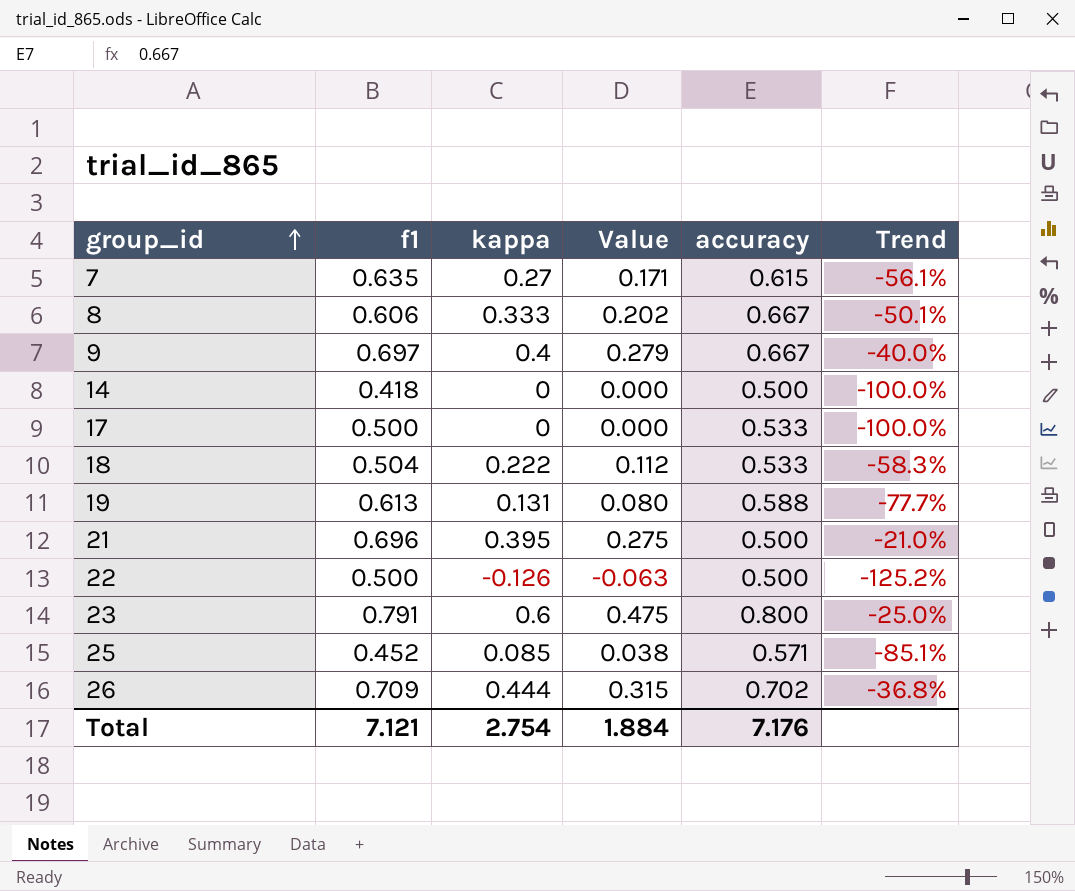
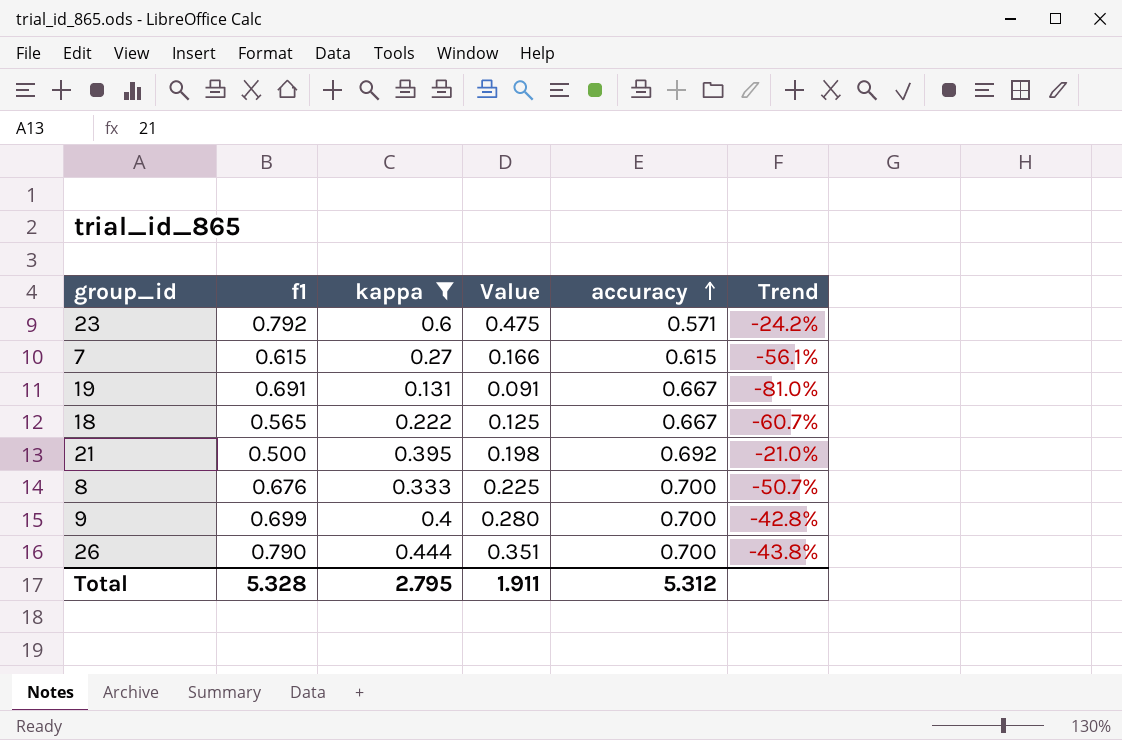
filter: none -> kappa >= 0.131
row order: group_id ascending -> accuracy ascending
column Trend | formula: ([kappa] - [accuracy]) / [accuracy] -> ([kappa] - [f1]) / [f1]
23 | f1: 0.791 -> 0.792
23 | accuracy: 0.800 -> 0.571
7 | f1: 0.635 -> 0.615
7 | Value: 0.171 -> 0.166
19 | f1: 0.613 -> 0.691
19 | Value: 0.080 -> 0.091
19 | accuracy: 0.588 -> 0.667
18 | f1: 0.504 -> 0.565
18 | Value: 0.112 -> 0.125
18 | accuracy: 0.533 -> 0.667
21 | f1: 0.696 -> 0.500
21 | Value: 0.275 -> 0.198
21 | accuracy: 0.500 -> 0.692
8 | f1: 0.606 -> 0.676
8 | Value: 0.202 -> 0.225
8 | accuracy: 0.667 -> 0.700
9 | f1: 0.697 -> 0.699
9 | Value: 0.279 -> 0.280
9 | accuracy: 0.667 -> 0.700
26 | f1: 0.709 -> 0.790
26 | Value: 0.315 -> 0.351
26 | accuracy: 0.702 -> 0.700
Total | f1: 7.121 -> 5.328
Total | kappa: 2.754 -> 2.795
Total | Value: 1.884 -> 1.911
Total | accuracy: 7.176 -> 5.312

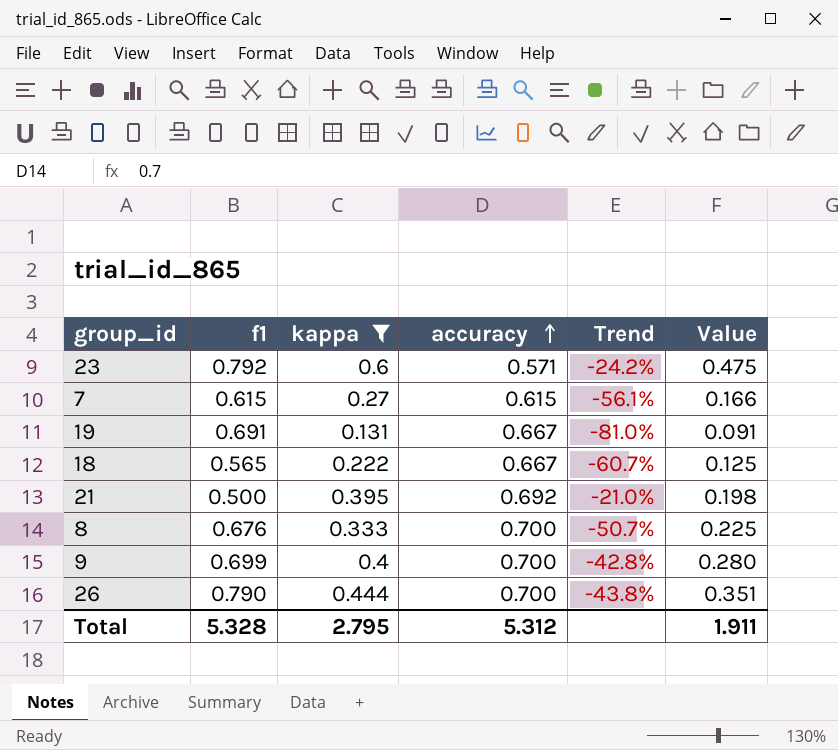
column Value | position: 4 -> 6

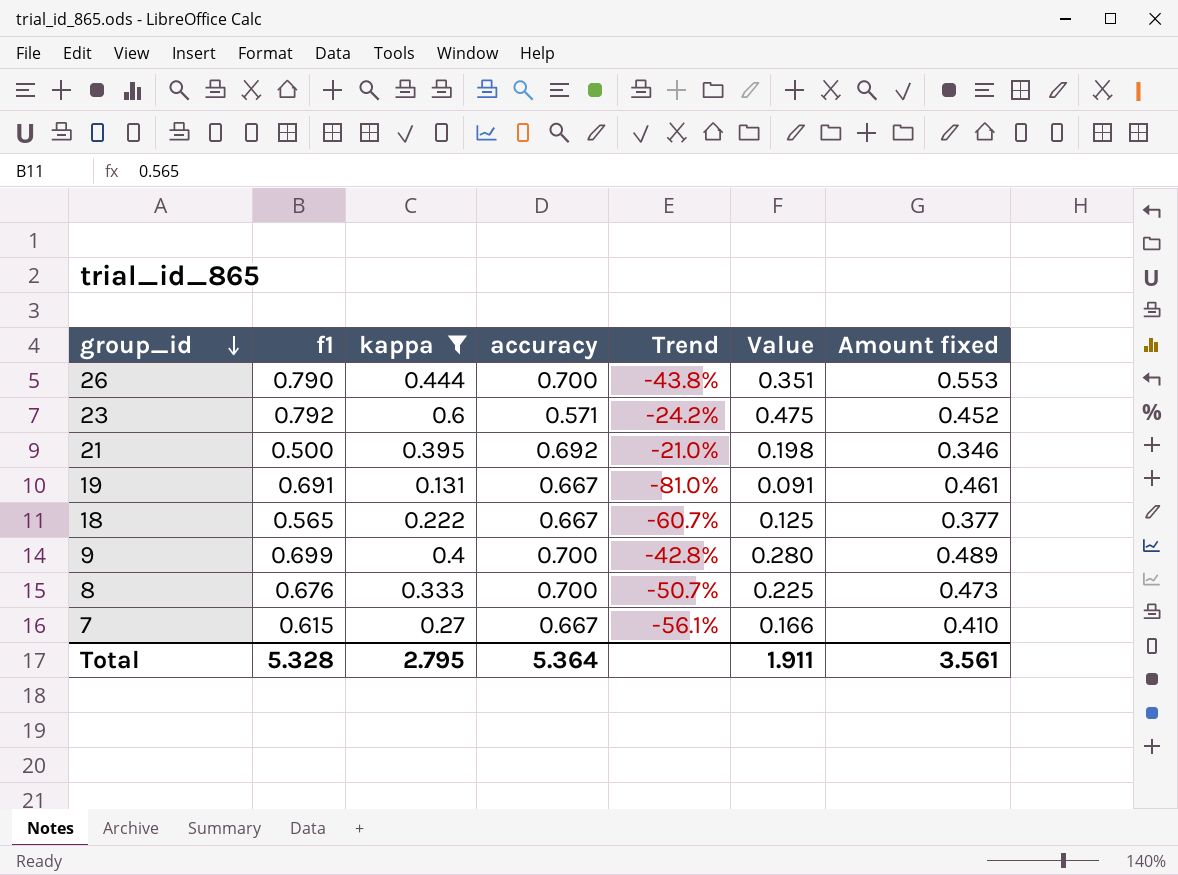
row order: accuracy ascending -> group_id descending
column Amount fixed | formula: none -> [f1] * [accuracy]
7 | accuracy: 0.615 -> 0.667
Total | accuracy: 5.312 -> 5.364

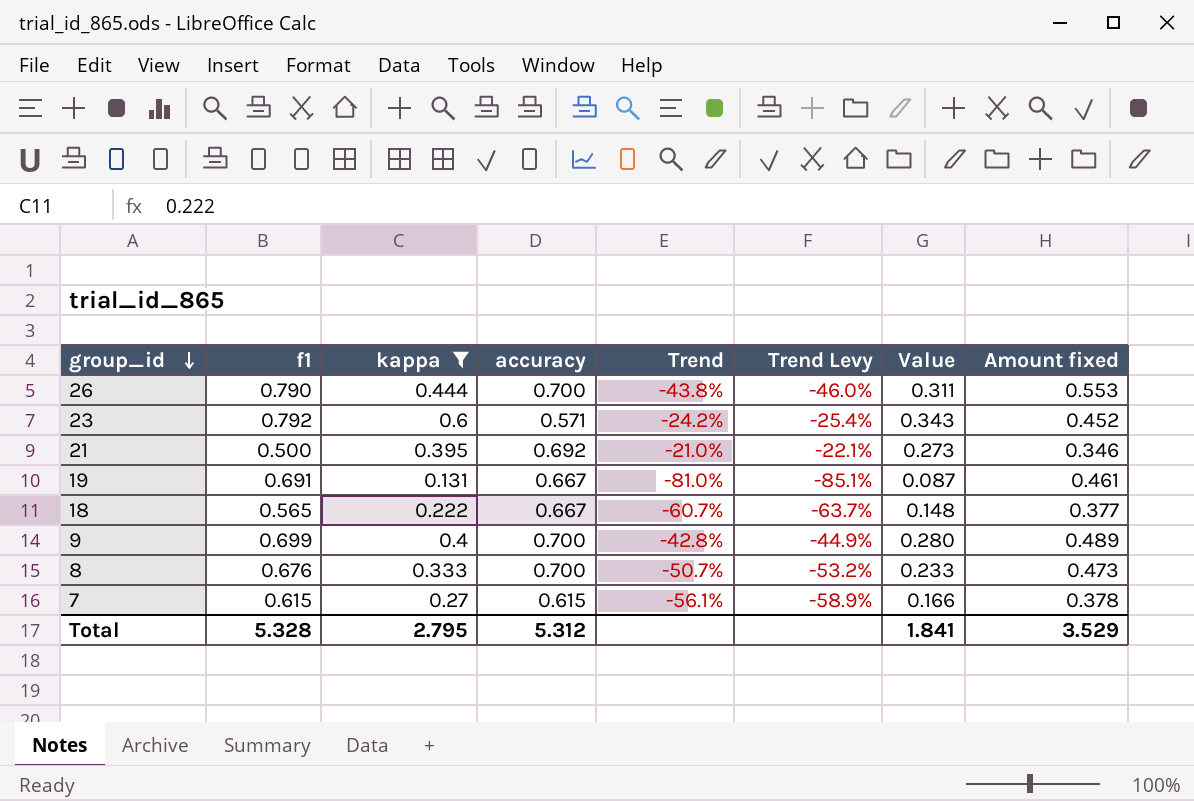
column Trend Levy | formula: none -> [Trend] * 1.05
column Value | formula: [f1] * [kappa] -> [kappa] * [accuracy]
7 | accuracy: 0.667 -> 0.615
7 | Amount fixed: 0.410 -> 0.378
Total | accuracy: 5.364 -> 5.312
Total | Value: 1.911 -> 1.841
Total | Amount fixed: 3.561 -> 3.529

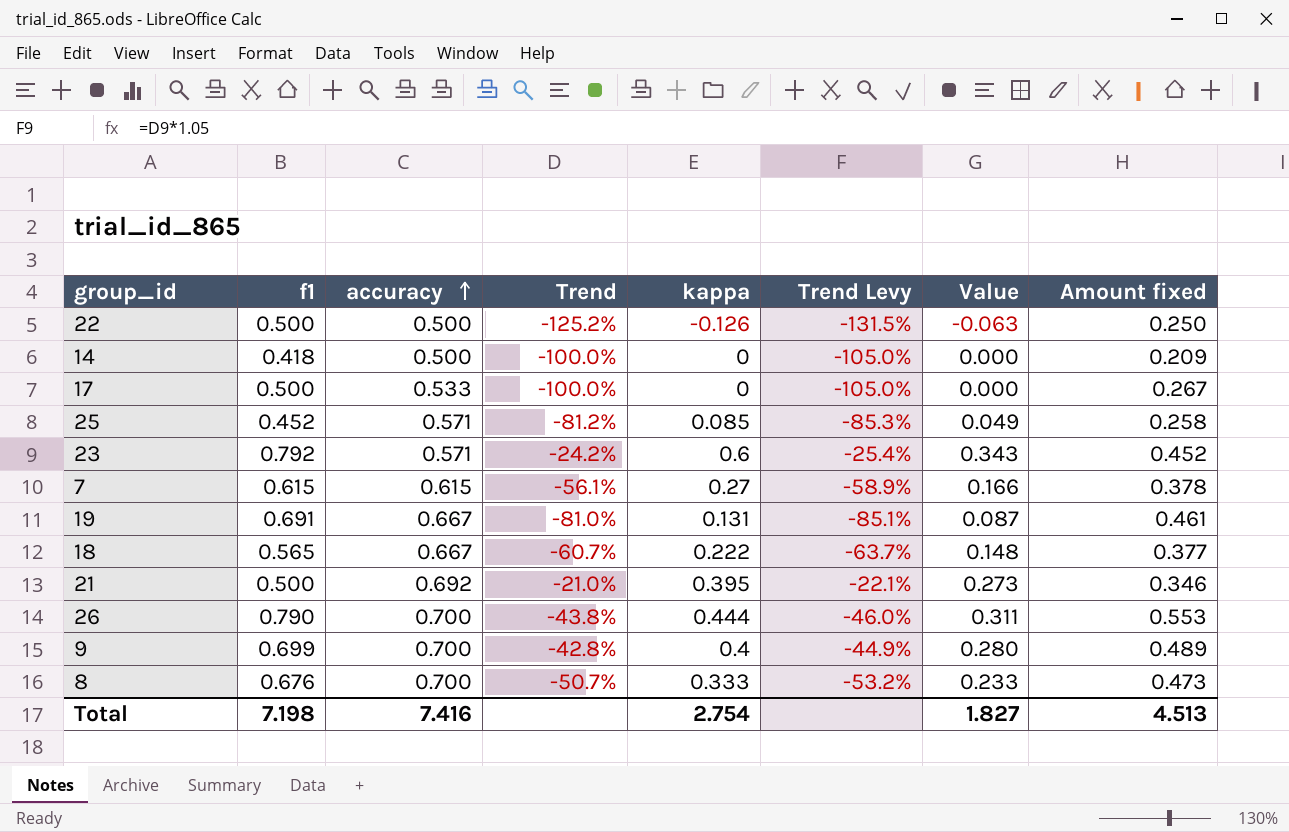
filter: kappa >= 0.131 -> none
row order: group_id descending -> accuracy ascending
column kappa | position: 3 -> 5
Total | f1: 5.328 -> 7.198
Total | accuracy: 5.312 -> 7.416
Total | kappa: 2.795 -> 2.754
Total | Value: 1.841 -> 1.827
Total | Amount fixed: 3.529 -> 4.513

